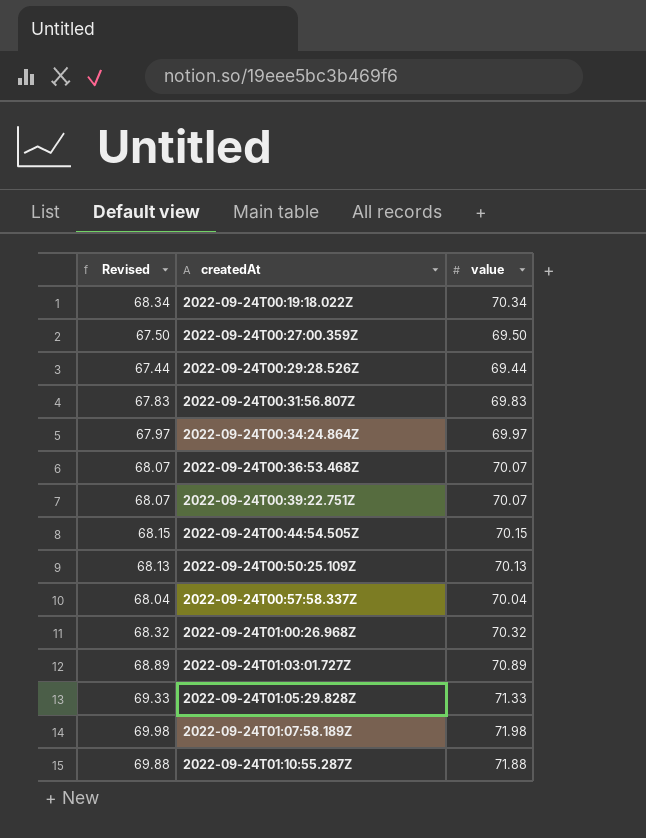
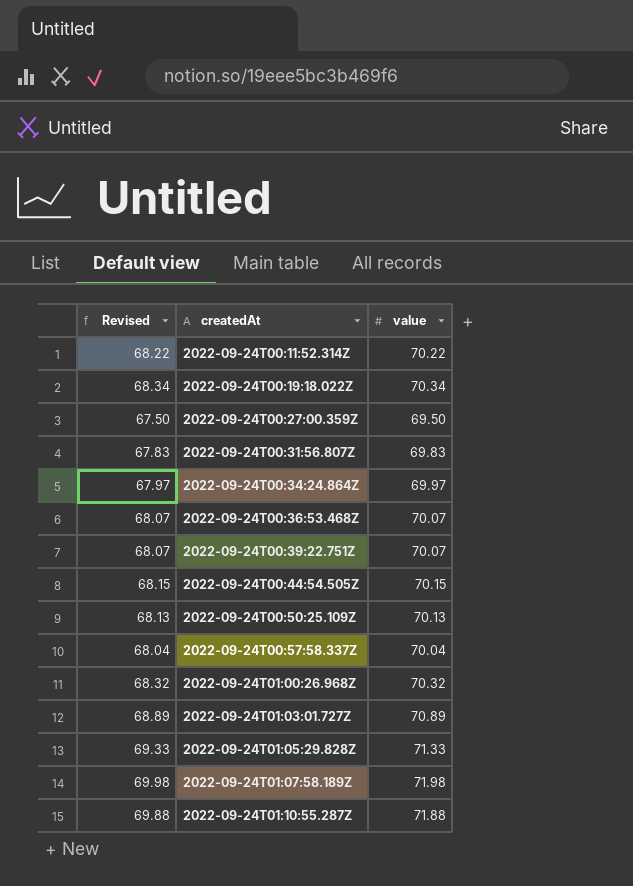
row 2022-09-24T00:29:28.526Z: 67.44 | 69.44 -> none
row 2022-09-24T00:11:52.314Z: none -> 68.22 | 70.22

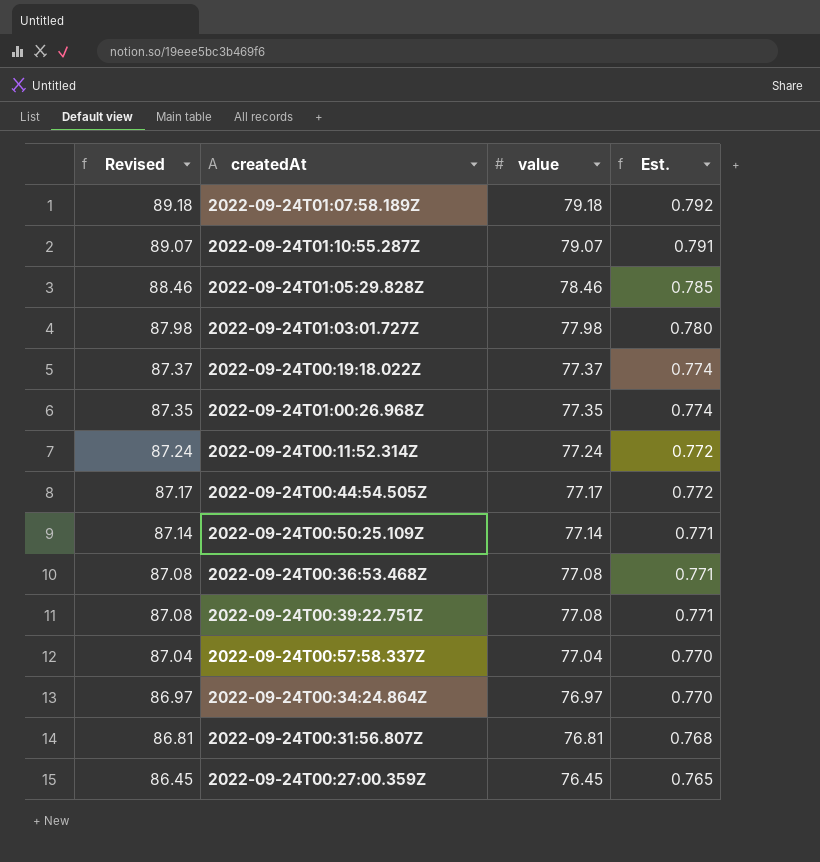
row order: createdAt ascending -> Revised descending
column Revised | formula: [value] - 2 -> [value] + 10
column Est. | formula: none -> [value] * 0.01
2022-09-24T01:07:58.189Z | value: 71.98 -> 79.18
2022-09-24T01:10:55.287Z | value: 71.88 -> 79.07
2022-09-24T01:05:29.828Z | value: 71.33 -> 78.46
2022-09-24T01:03:01.727Z | value: 70.89 -> 77.98
2022-09-24T00:19:18.022Z | value: 70.34 -> 77.37
2022-09-24T01:00:26.968Z | value: 70.32 -> 77.35
2022-09-24T00:11:52.314Z | value: 70.22 -> 77.24
2022-09-24T00:44:54.505Z | value: 70.15 -> 77.17
2022-09-24T00:50:25.109Z | value: 70.13 -> 77.14
2022-09-24T00:36:53.468Z | value: 70.07 -> 77.08
2022-09-24T00:39:22.751Z | value: 70.07 -> 77.08
2022-09-24T00:57:58.337Z | value: 70.04 -> 77.04
2022-09-24T00:34:24.864Z | value: 69.97 -> 76.97
2022-09-24T00:31:56.807Z | value: 69.83 -> 76.81
2022-09-24T00:27:00.359Z | value: 69.50 -> 76.45

